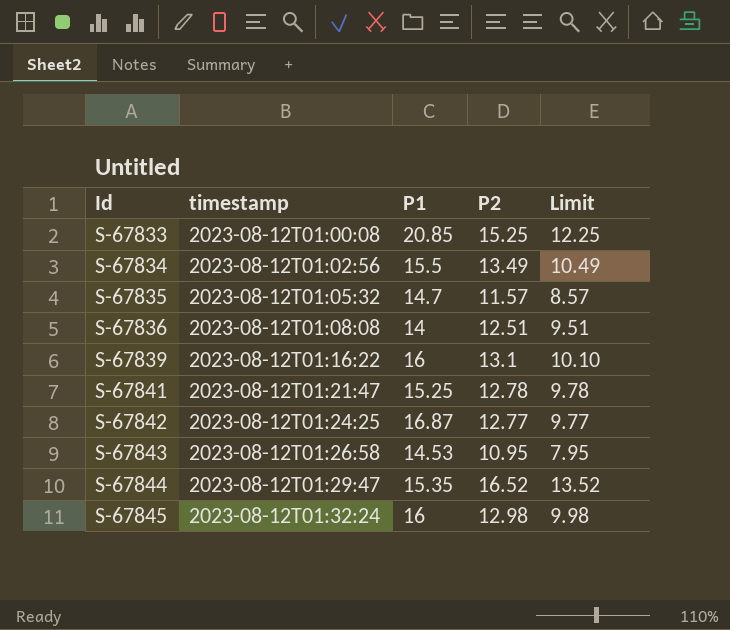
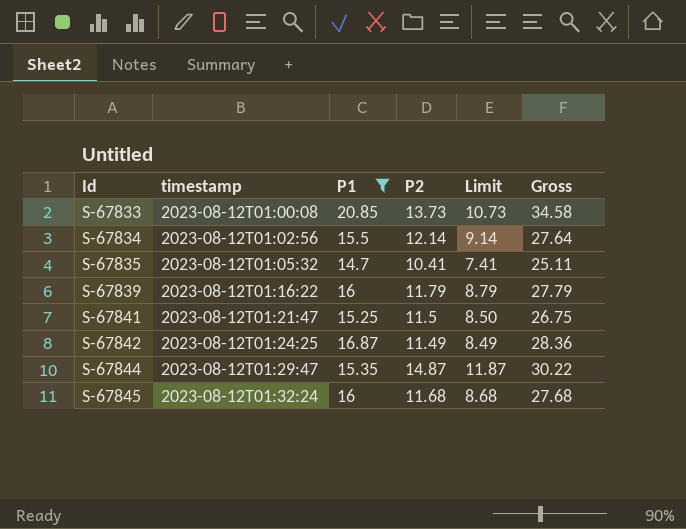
filter: none -> P1 >= 14.7
column Gross | formula: none -> [P1] + [P2]
S-67833 | P2: 15.25 -> 13.73
S-67833 | Limit: 12.25 -> 10.73
S-67834 | P2: 13.49 -> 12.14
S-67834 | Limit: 10.49 -> 9.14
S-67835 | P2: 11.57 -> 10.41
S-67835 | Limit: 8.57 -> 7.41
S-67839 | P2: 13.1 -> 11.79
S-67839 | Limit: 10.10 -> 8.79
S-67841 | P2: 12.78 -> 11.5
S-67841 | Limit: 9.78 -> 8.50
S-67842 | P2: 12.77 -> 11.49
S-67842 | Limit: 9.77 -> 8.49
S-67844 | P2: 16.52 -> 14.87
S-67844 | Limit: 13.52 -> 11.87
S-67845 | P2: 12.98 -> 11.68
S-67845 | Limit: 9.98 -> 8.68

